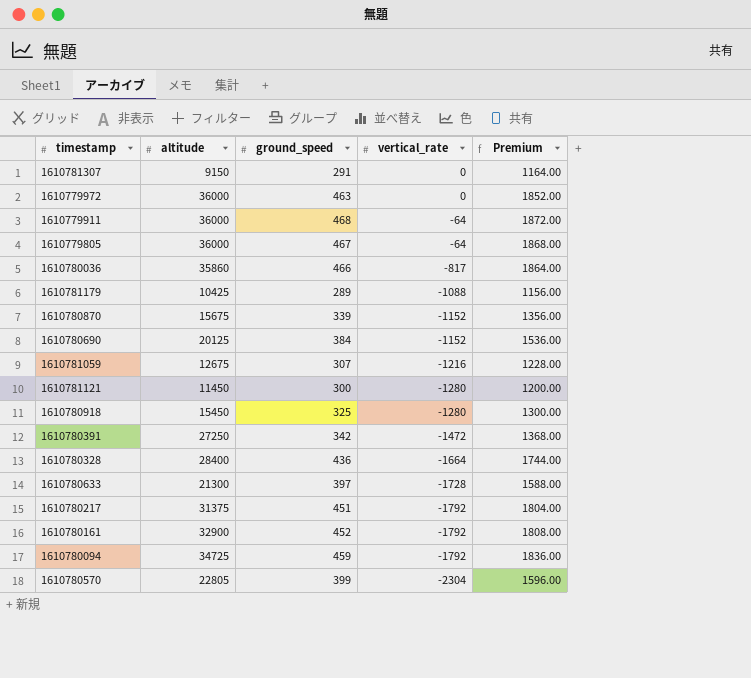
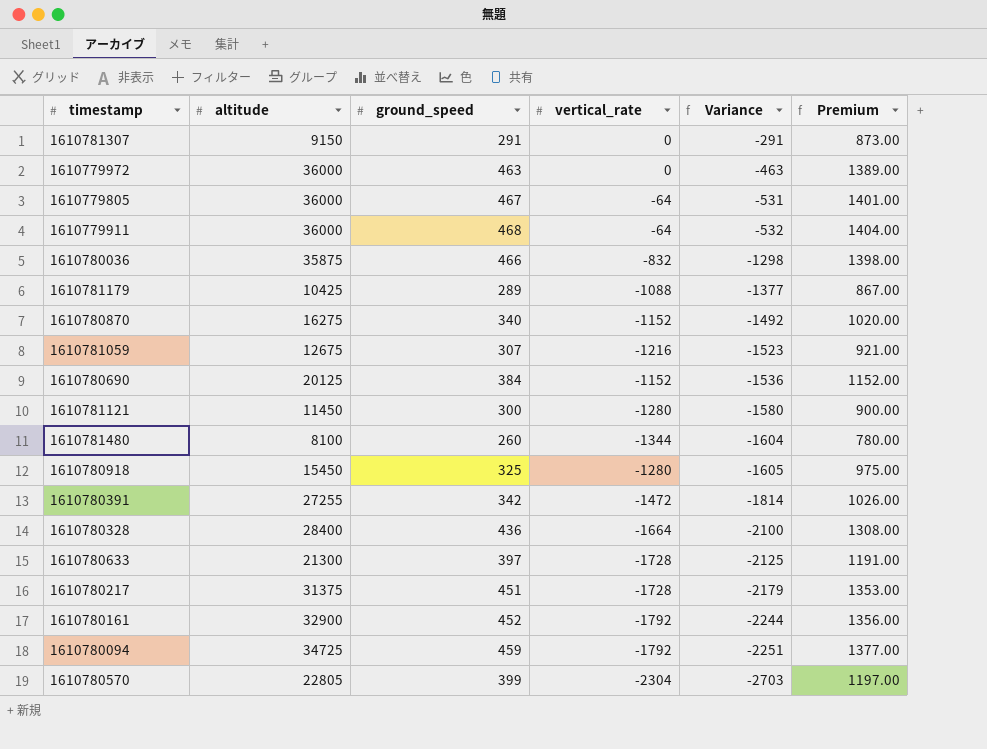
row order: vertical_rate descending -> Variance descending
column Variance | formula: none -> [vertical_rate] - [ground_speed]
column Premium | formula: [ground_speed] * 4 -> [ground_speed] * 3
1610780036 | altitude: 35860 -> 35875
1610780036 | vertical_rate: -817 -> -832
1610780870 | altitude: 15675 -> 16275
1610780870 | ground_speed: 339 -> 340
row 1610781480: none -> 8100 | 260 | -1344 | -1604 | 780.00
1610780391 | altitude: 27250 -> 27255
1610780217 | vertical_rate: -1792 -> -1728

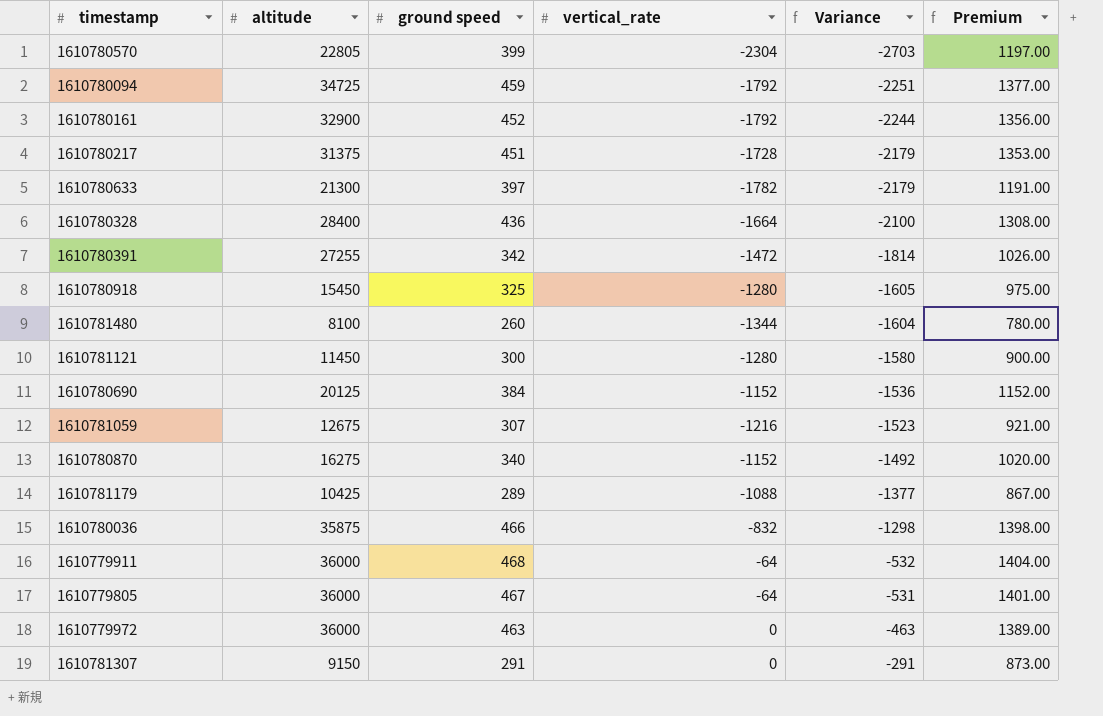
row order: Variance descending -> Variance ascending
column name: ground_speed -> ground speed
1610780633 | vertical_rate: -1728 -> -1782
1610780633 | Variance: -2125 -> -2179

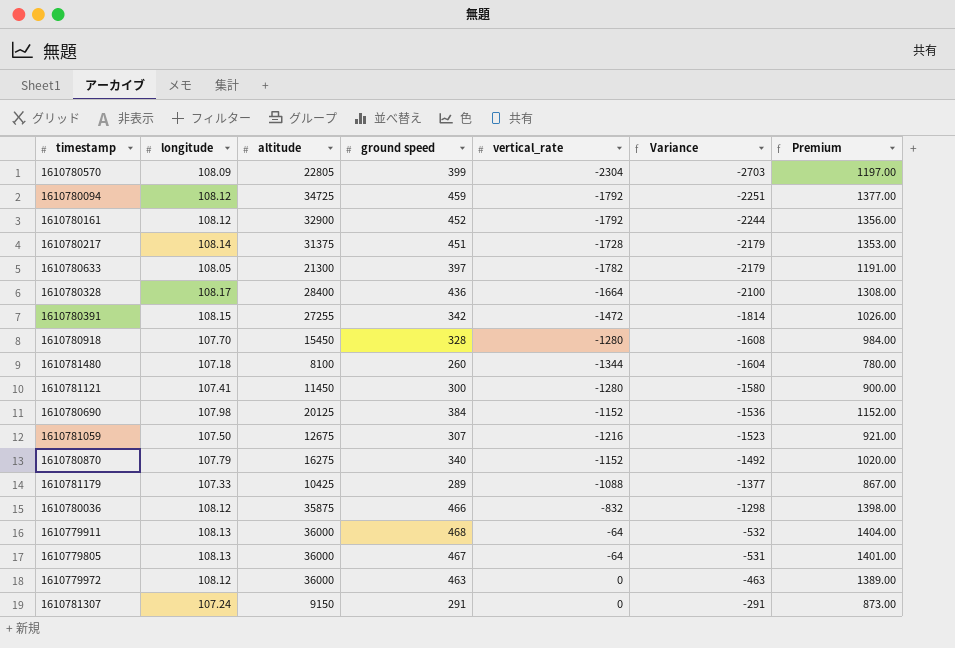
column longitude | position: none -> 2
1610780918 | ground speed: 325 -> 328
1610780918 | Variance: -1605 -> -1608
1610780918 | Premium: 975.00 -> 984.00

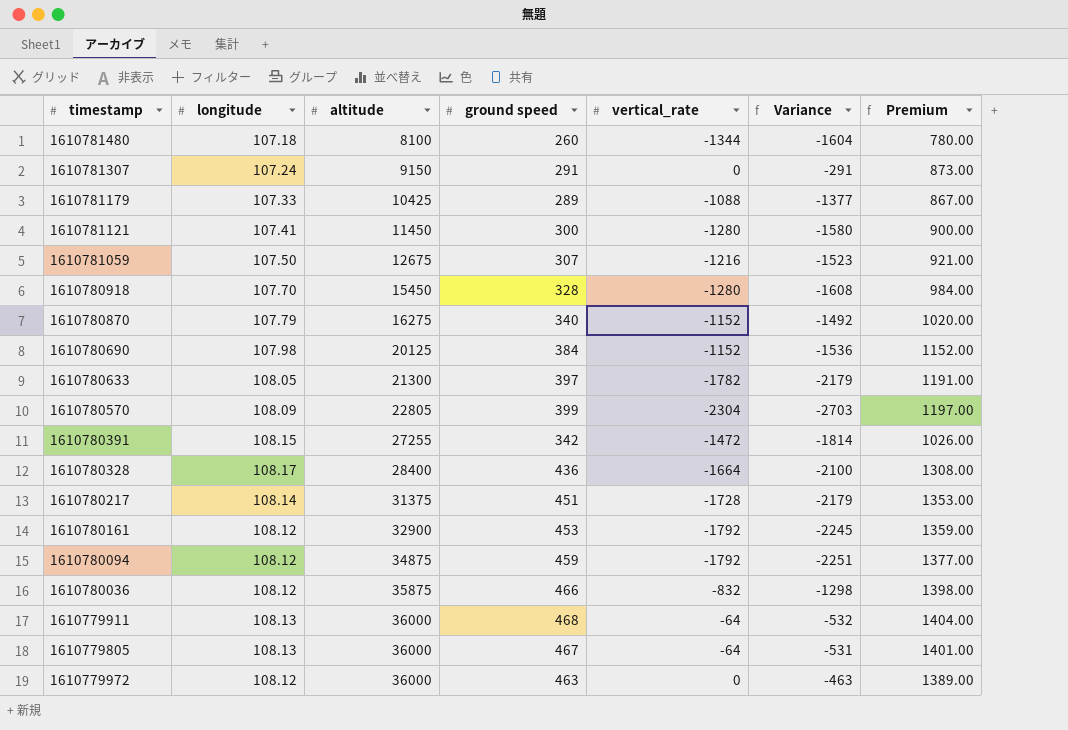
row order: Variance ascending -> altitude ascending
1610780161 | ground speed: 452 -> 453
1610780161 | Variance: -2244 -> -2245
1610780161 | Premium: 1356.00 -> 1359.00
1610780094 | altitude: 34725 -> 34875

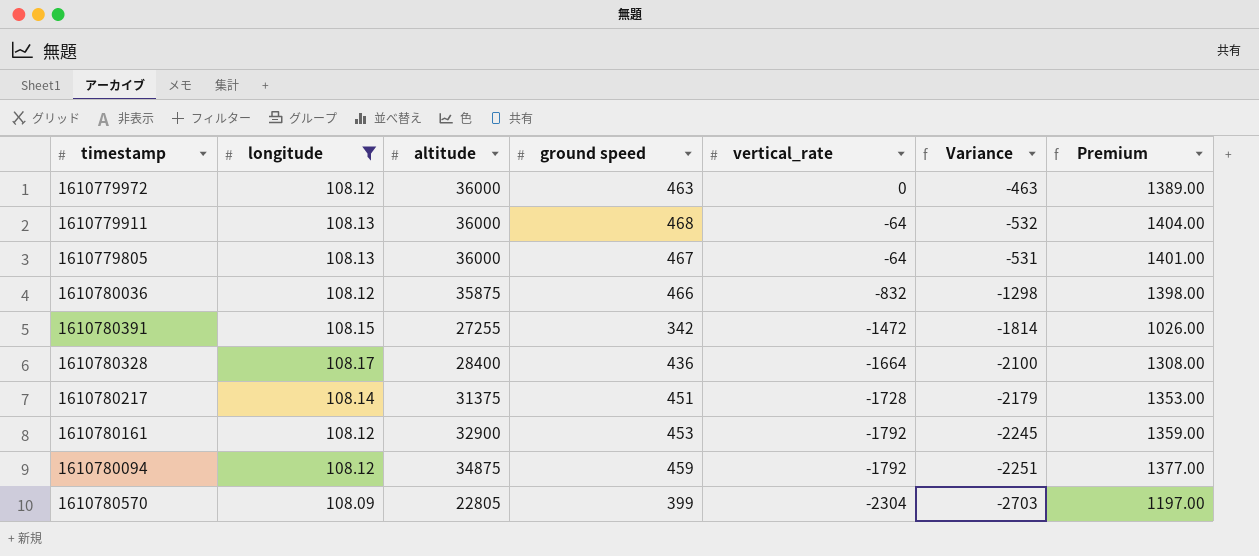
filter: none -> longitude >= 108.09
row order: altitude ascending -> vertical_rate descending

